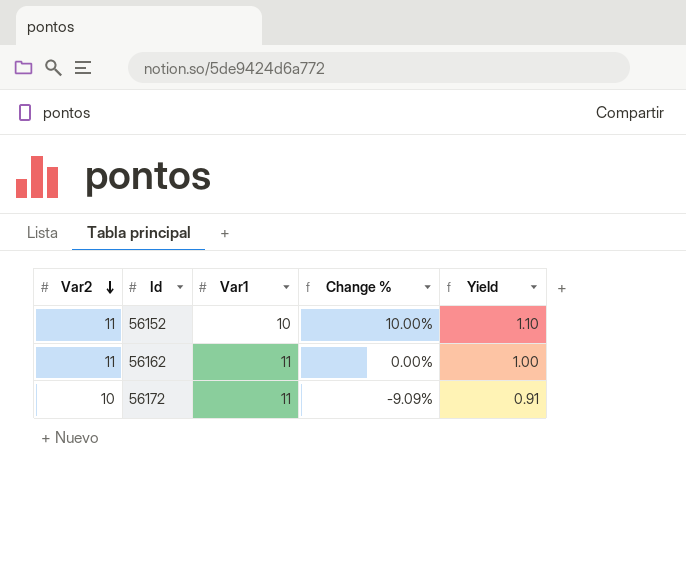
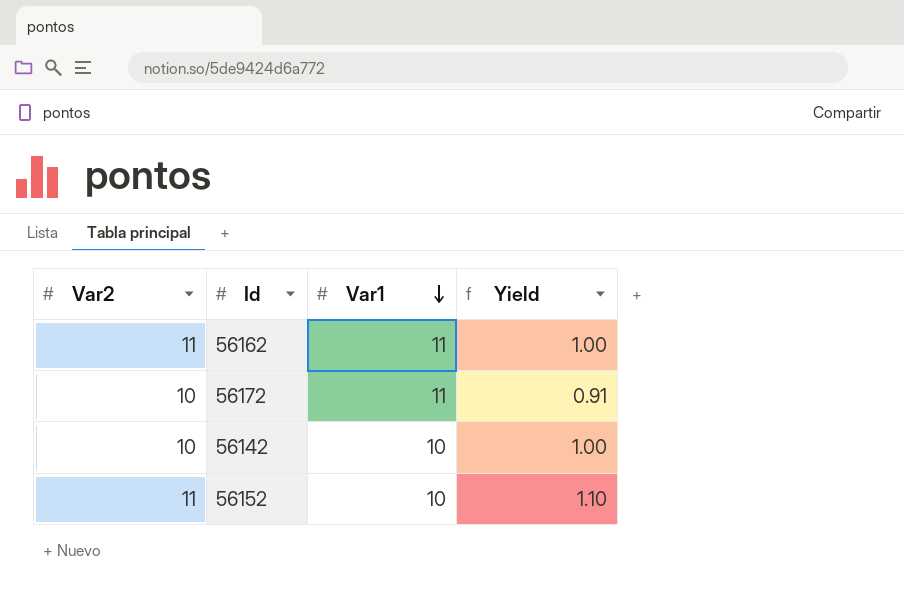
row order: Var2 descending -> Var1 descending
column Change % | formula: ([Var2] - [Var1]) / [Var1] -> none
row 56142: none -> 10 | 10 | 1.00

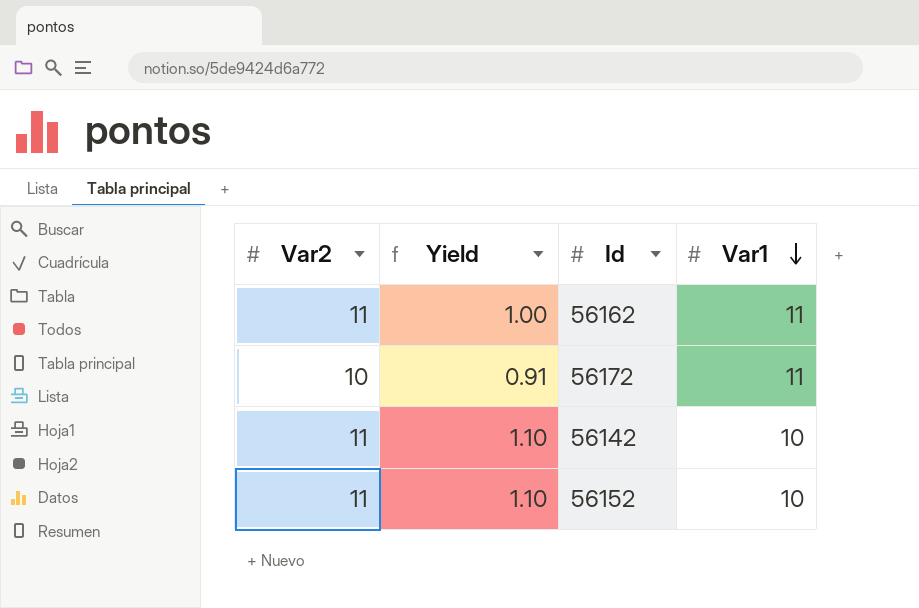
column Yield | position: 4 -> 2
56142 | Var2: 10 -> 11
56142 | Yield: 1.00 -> 1.10

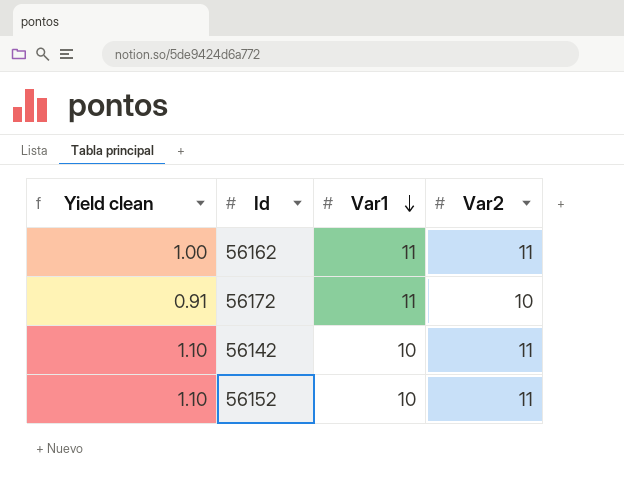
column name: Yield -> Yield clean
column Var2 | position: 1 -> 4

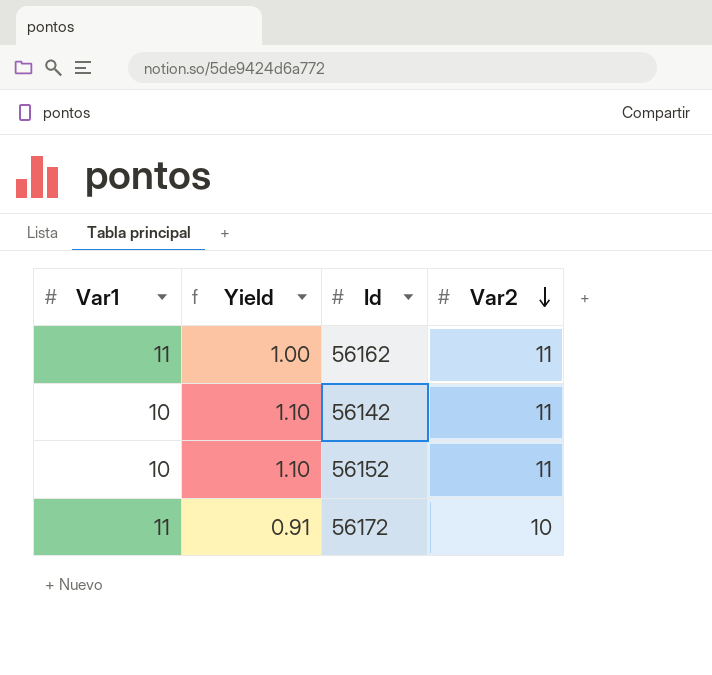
row order: Var1 descending -> Var2 descending
column Var1 | position: 3 -> 1
column name: Yield clean -> Yield

